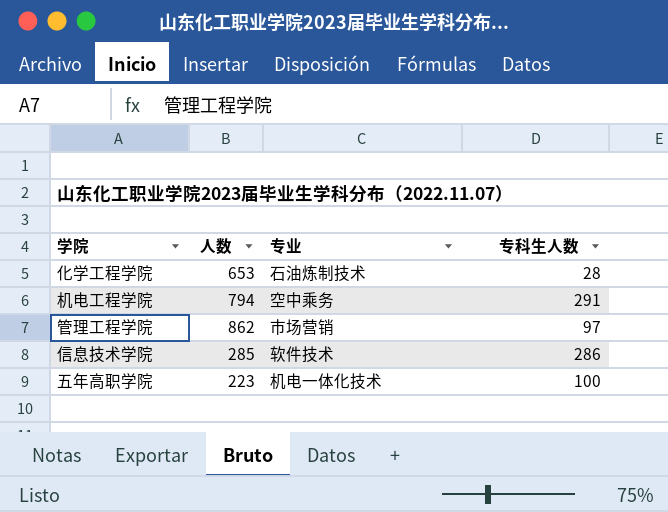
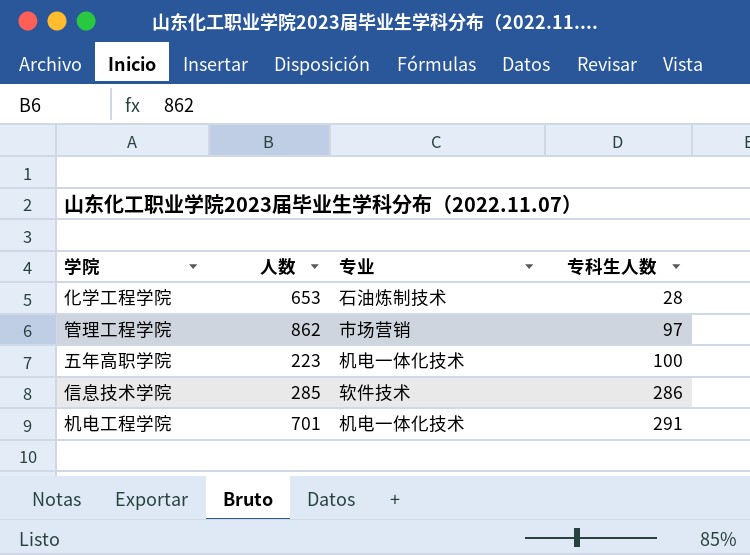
row order: none -> 专科生人数 ascending
机电工程学院 | 人数: 794 -> 701
机电工程学院 | 专业: 空中乘务 -> 机电一体化技术

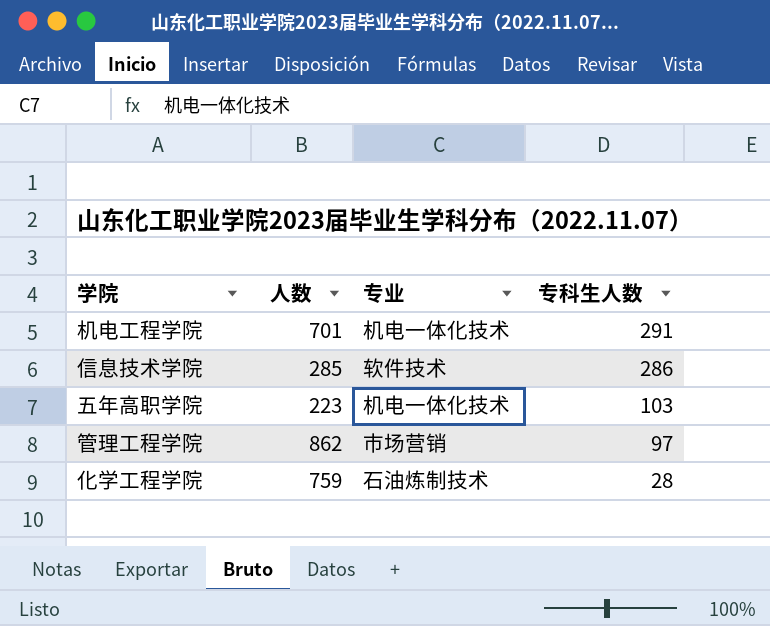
row order: 专科生人数 ascending -> 专科生人数 descending
五年高职学院 | 专科生人数: 100 -> 103
化学工程学院 | 人数: 653 -> 759

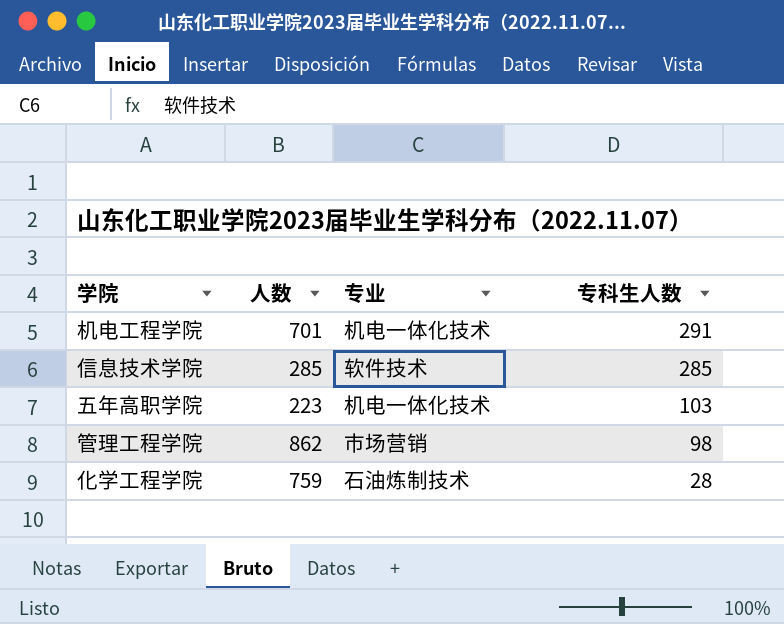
信息技术学院 | 专科生人数: 286 -> 285
管理工程学院 | 专科生人数: 97 -> 98

